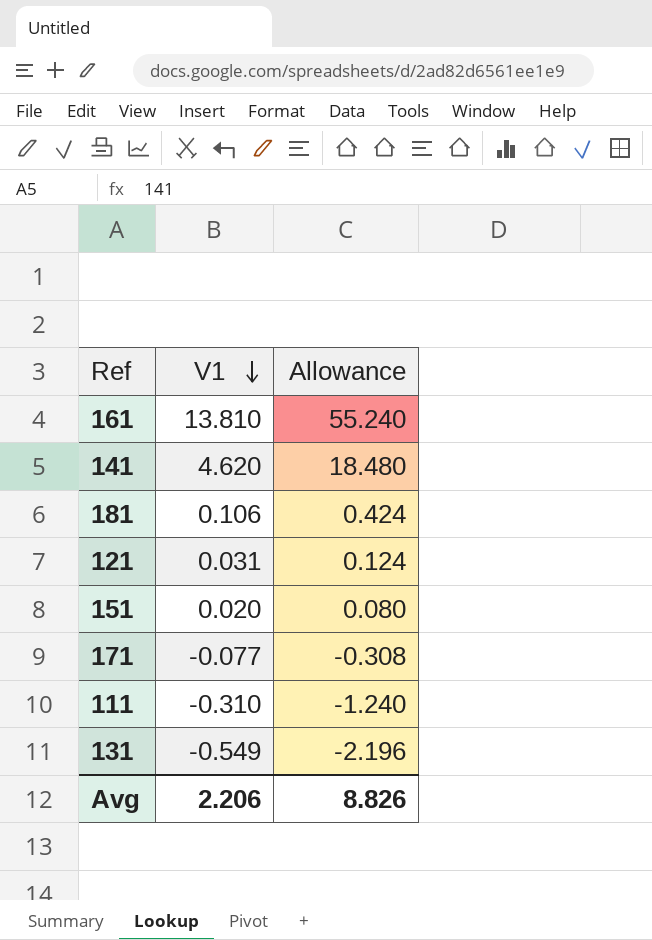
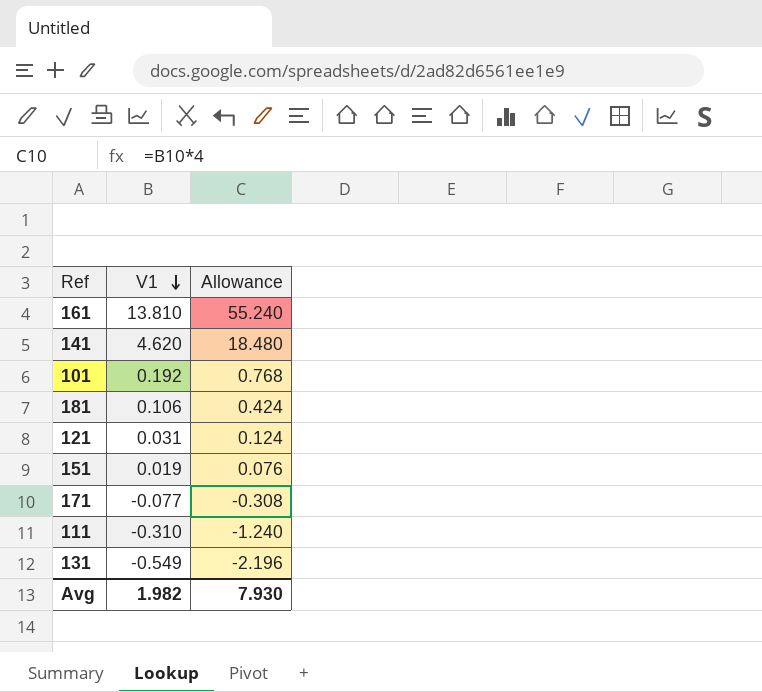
row 101: none -> 0.192 | 0.768
151 | V1: 0.020 -> 0.019
151 | Allowance: 0.080 -> 0.076
Avg | V1: 2.206 -> 1.982
Avg | Allowance: 8.826 -> 7.930

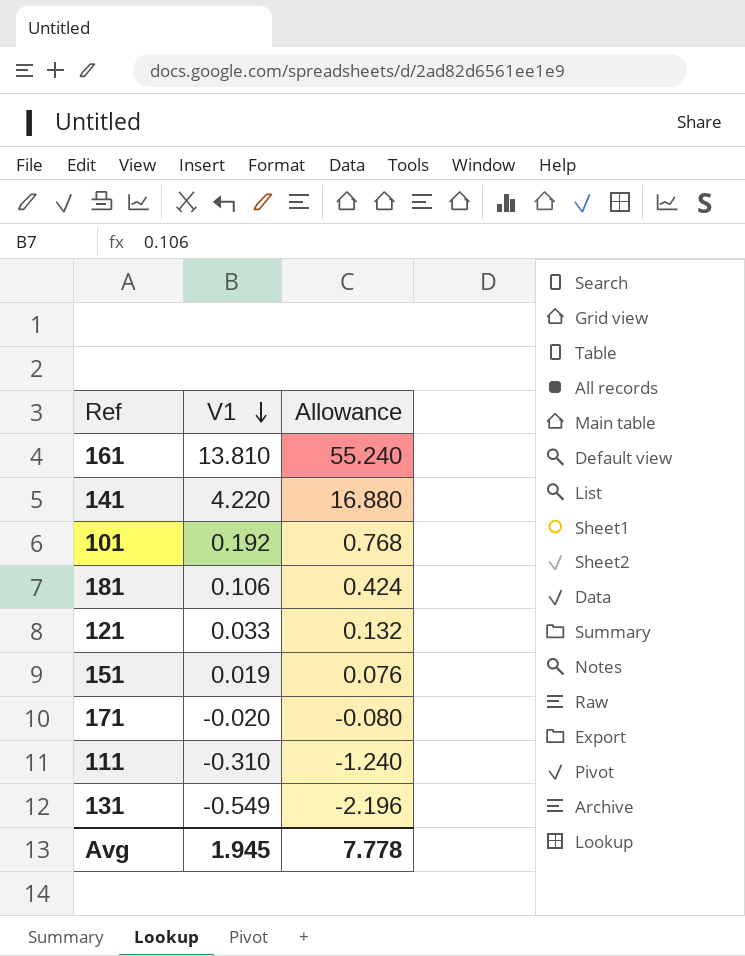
141 | V1: 4.620 -> 4.220
141 | Allowance: 18.480 -> 16.880
121 | V1: 0.031 -> 0.033
121 | Allowance: 0.124 -> 0.132
171 | V1: -0.077 -> -0.020
171 | Allowance: -0.308 -> -0.080
Avg | V1: 1.982 -> 1.945
Avg | Allowance: 7.930 -> 7.778

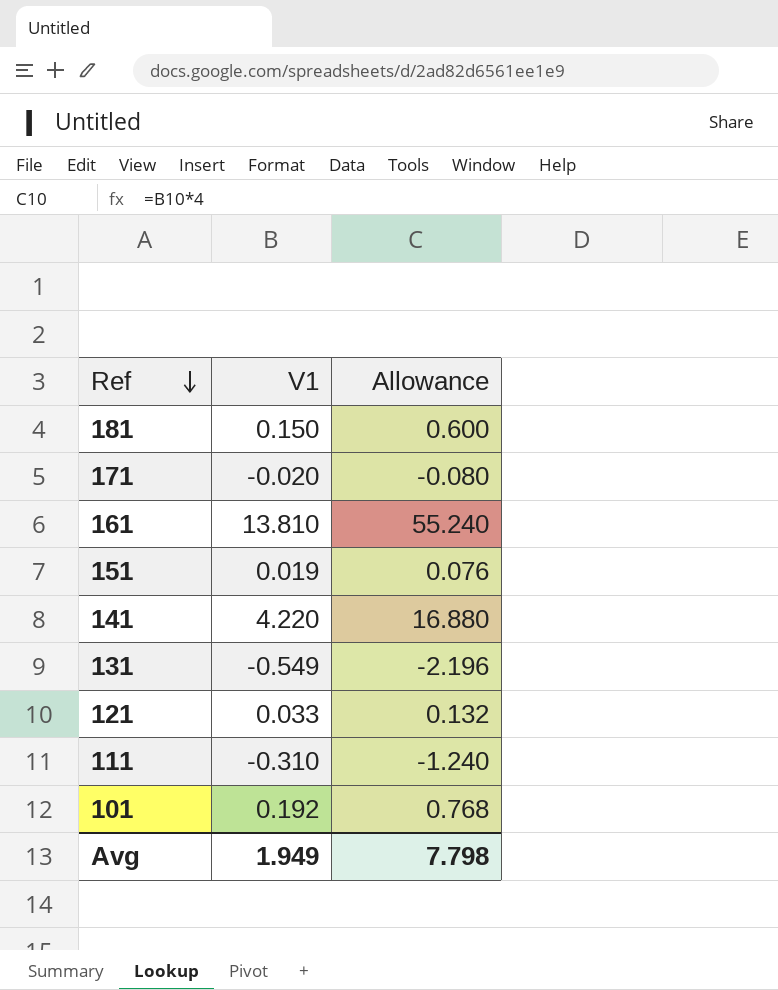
row order: V1 descending -> Ref descending
181 | V1: 0.106 -> 0.150
181 | Allowance: 0.424 -> 0.600
Avg | V1: 1.945 -> 1.949
Avg | Allowance: 7.778 -> 7.798

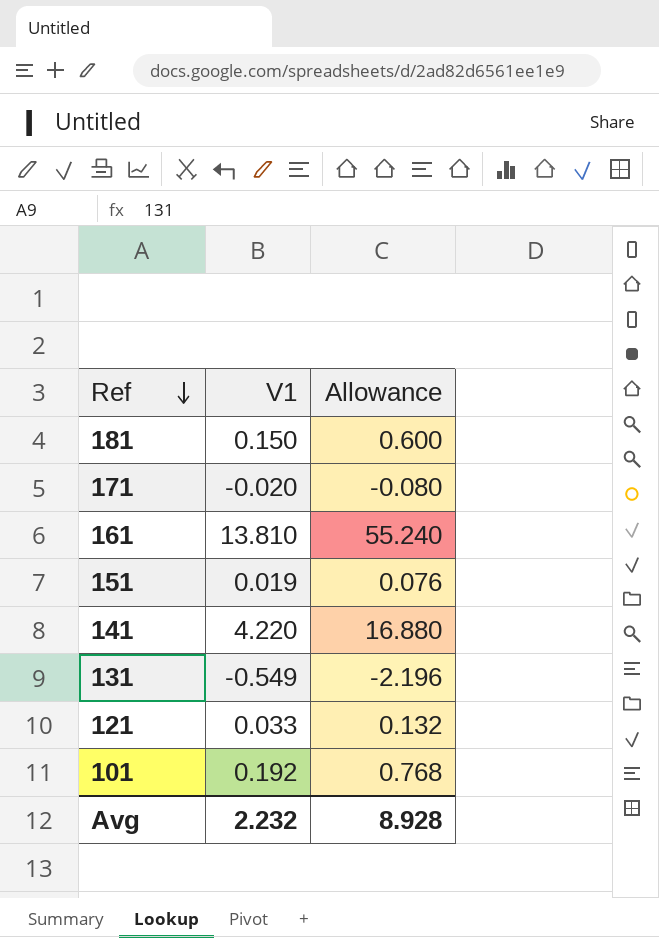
row 111: -0.310 | -1.240 -> none
Avg | V1: 1.949 -> 2.232
Avg | Allowance: 7.798 -> 8.928

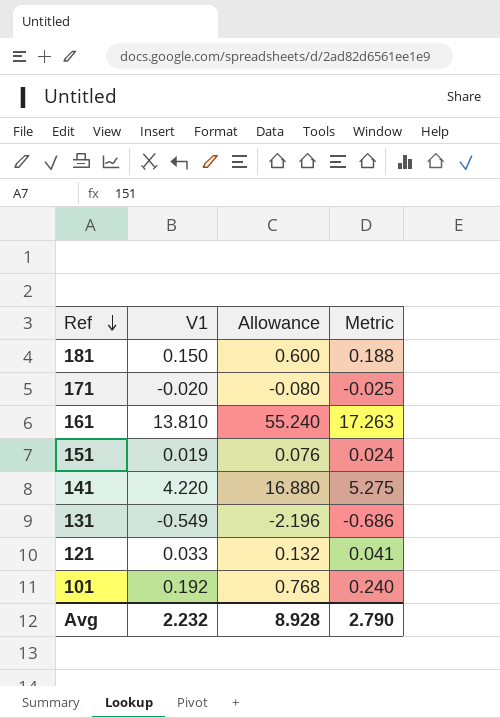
column Metric | formula: none -> [V1] * 1.25

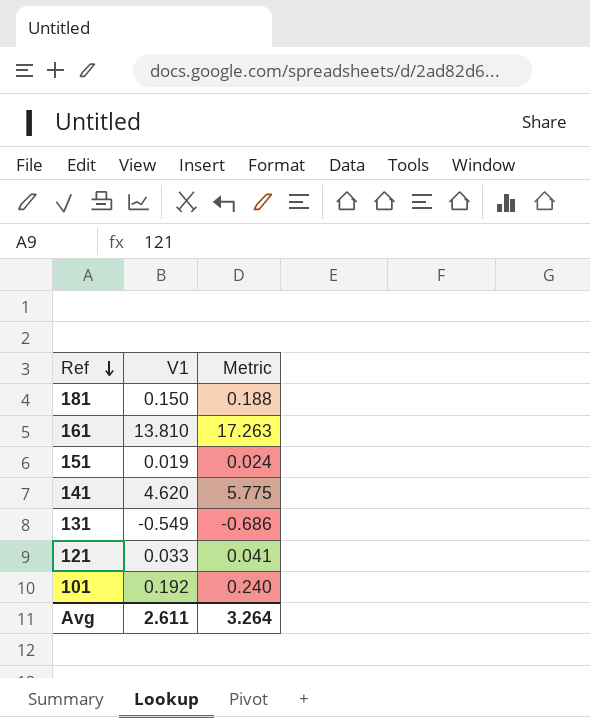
column Allowance | formula: [V1] * 4 -> none
row 171: -0.020 | -0.080 | -0.025 -> none
141 | V1: 4.220 -> 4.620
141 | Metric: 5.275 -> 5.775
Avg | V1: 2.232 -> 2.611
Avg | Metric: 2.790 -> 3.264

